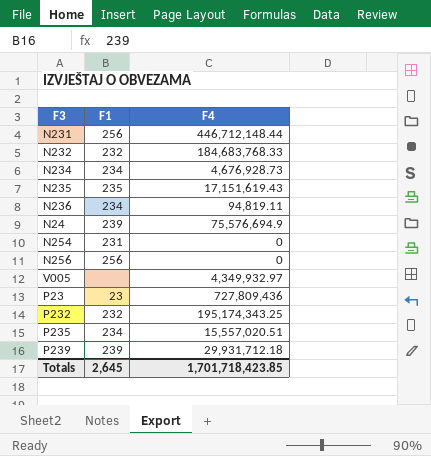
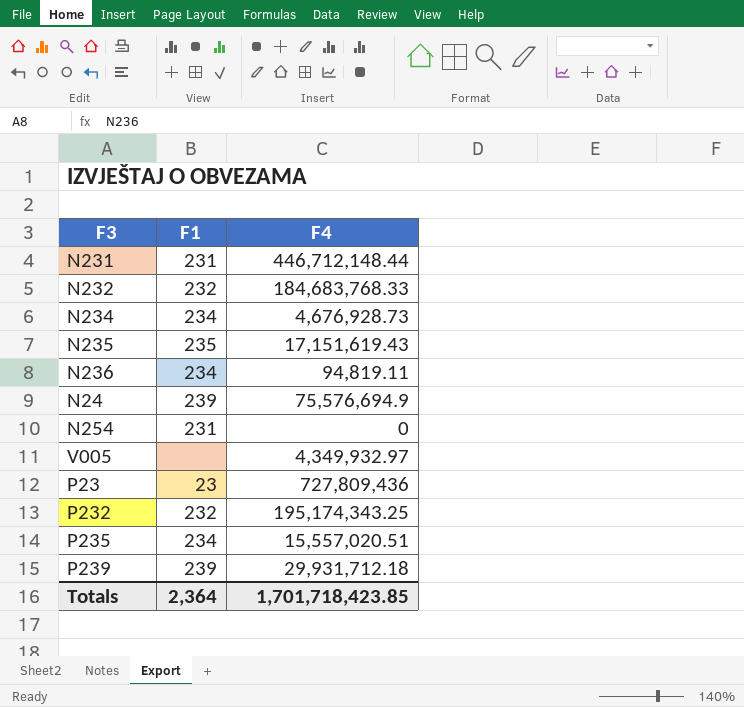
row N256: 256 | 0 -> none
N231 | F1: 256 -> 231
Totals | F1: 2,645 -> 2,364

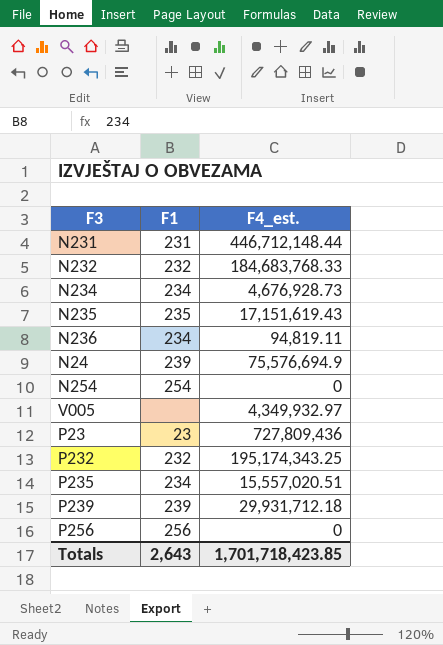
column name: F4 -> F4_est.
N254 | F1: 231 -> 254
row P256: none -> 256 | 0
Totals | F1: 2,364 -> 2,643

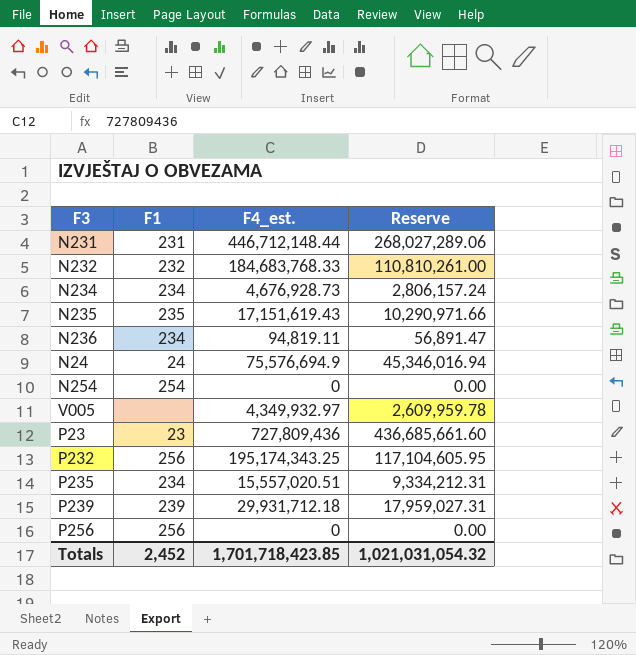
column Reserve | formula: none -> [F4_est.] * 0.6
N24 | F1: 239 -> 24
P232 | F1: 232 -> 256
Totals | F1: 2,643 -> 2,452

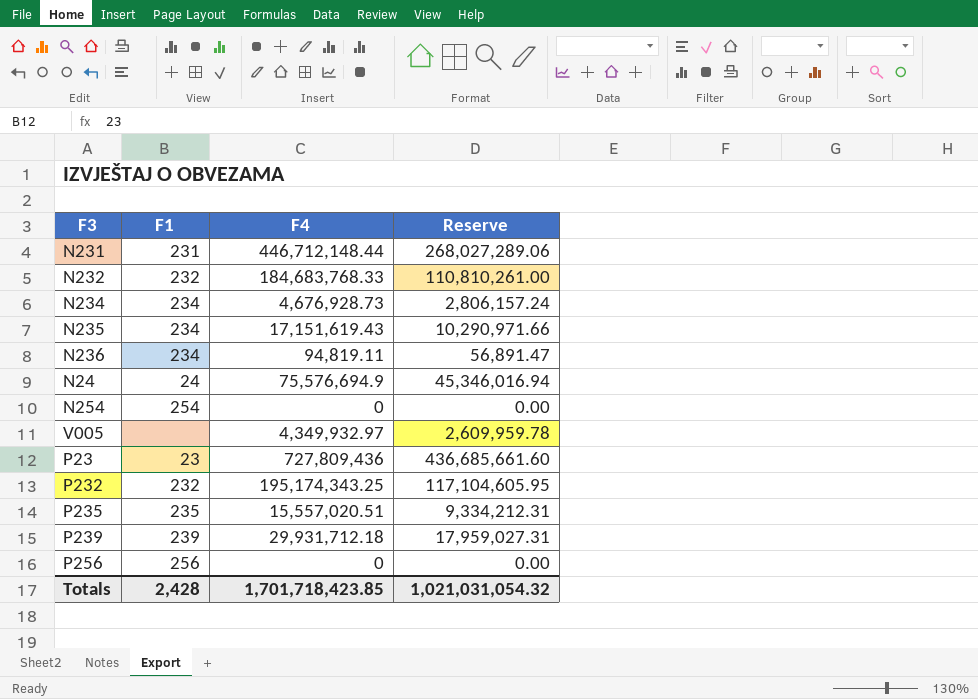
column name: F4_est. -> F4
N235 | F1: 235 -> 234
P232 | F1: 256 -> 232
P235 | F1: 234 -> 235
Totals | F1: 2,452 -> 2,428

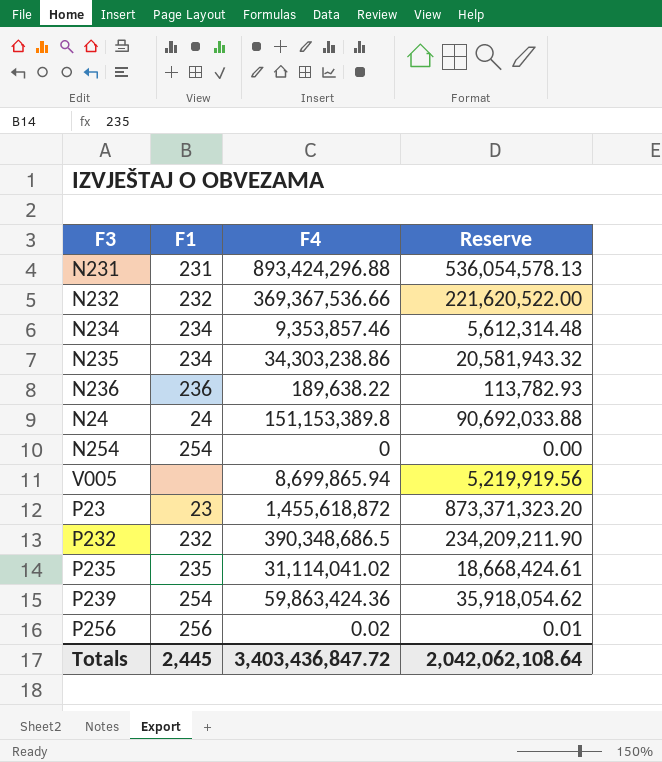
N231 | F4: 446,712,148.44 -> 893,424,296.88
N231 | Reserve: 268,027,289.06 -> 536,054,578.13
N232 | F4: 184,683,768.33 -> 369,367,536.66
N232 | Reserve: 110,810,261.00 -> 221,620,522.00
N234 | F4: 4,676,928.73 -> 9,353,857.46
N234 | Reserve: 2,806,157.24 -> 5,612,314.48
N235 | F4: 17,151,619.43 -> 34,303,238.86
N235 | Reserve: 10,290,971.66 -> 20,581,943.32
N236 | F1: 234 -> 236
N236 | F4: 94,819.11 -> 189,638.22
N236 | Reserve: 56,891.47 -> 113,782.93
N24 | F4: 75,576,694.9 -> 151,153,389.8
N24 | Reserve: 45,346,016.94 -> 90,692,033.88
V005 | F4: 4,349,932.97 -> 8,699,865.94
V005 | Reserve: 2,609,959.78 -> 5,219,919.56
P23 | F4: 727,809,436 -> 1,455,618,872
P23 | Reserve: 436,685,661.60 -> 873,371,323.20
P232 | F4: 195,174,343.25 -> 390,348,686.5
P232 | Reserve: 117,104,605.95 -> 234,209,211.90
P235 | F4: 15,557,020.51 -> 31,114,041.02
P235 | Reserve: 9,334,212.31 -> 18,668,424.61
P239 | F1: 239 -> 254
P239 | F4: 29,931,712.18 -> 59,863,424.36
P239 | Reserve: 17,959,027.31 -> 35,918,054.62
P256 | F4: 0 -> 0.02
P256 | Reserve: 0.00 -> 0.01
Totals | F1: 2,428 -> 2,445
Totals | F4: 1,701,718,423.85 -> 3,403,436,847.72
Totals | Reserve: 1,021,031,054.32 -> 2,042,062,108.64

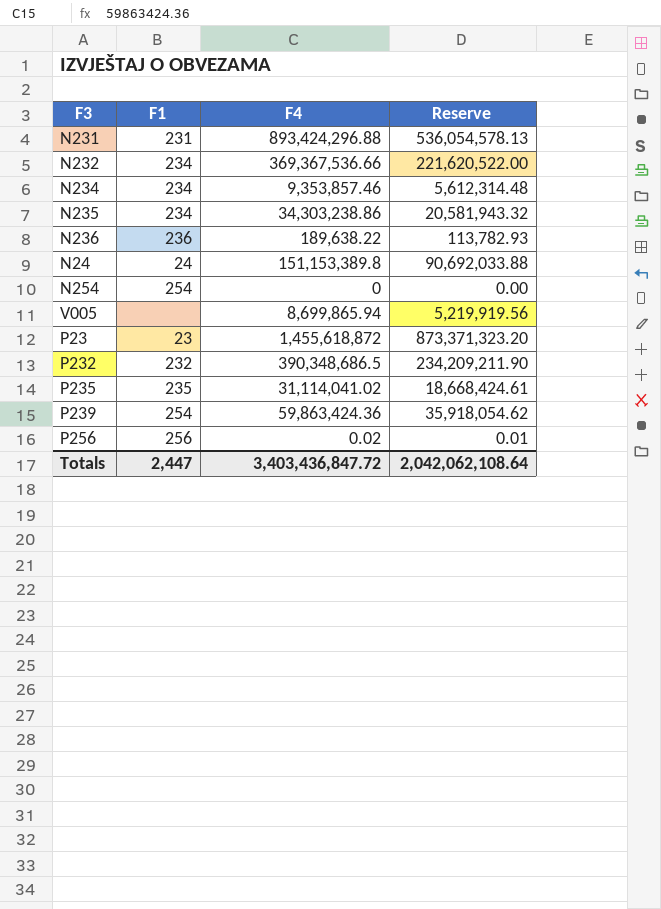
N232 | F1: 232 -> 234
Totals | F1: 2,445 -> 2,447

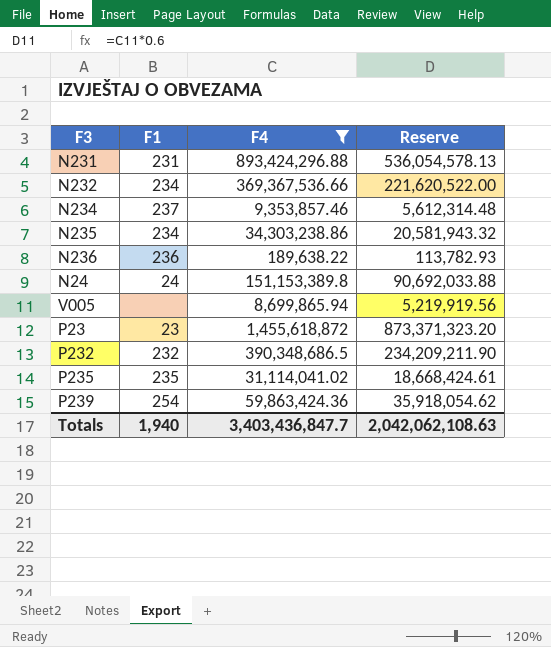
filter: none -> F4 >= 189,638.22
N234 | F1: 234 -> 237
Totals | F1: 2,447 -> 1,940
Totals | F4: 3,403,436,847.72 -> 3,403,436,847.7
Totals | Reserve: 2,042,062,108.64 -> 2,042,062,108.63

